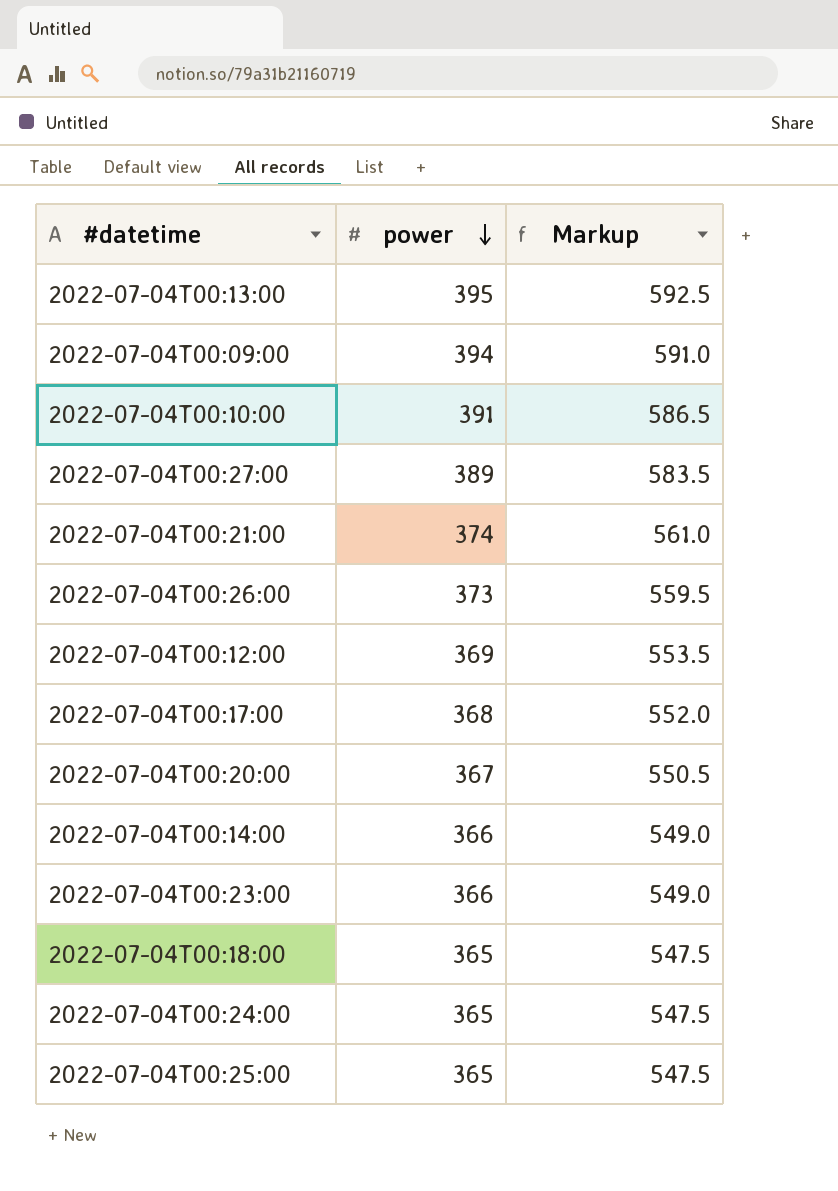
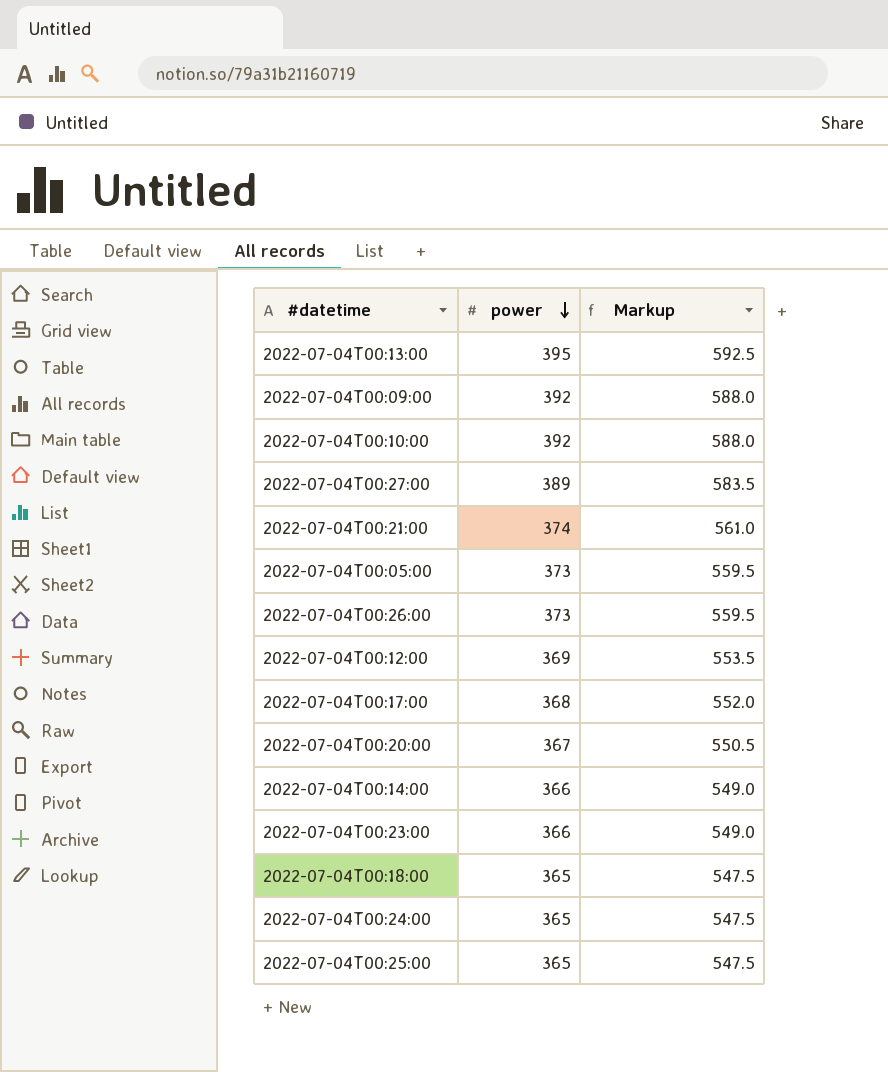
2022-07-04T00:09:00 | power: 394 -> 392
2022-07-04T00:09:00 | Markup: 591.0 -> 588.0
2022-07-04T00:10:00 | power: 391 -> 392
2022-07-04T00:10:00 | Markup: 586.5 -> 588.0
row 2022-07-04T00:05:00: none -> 373 | 559.5

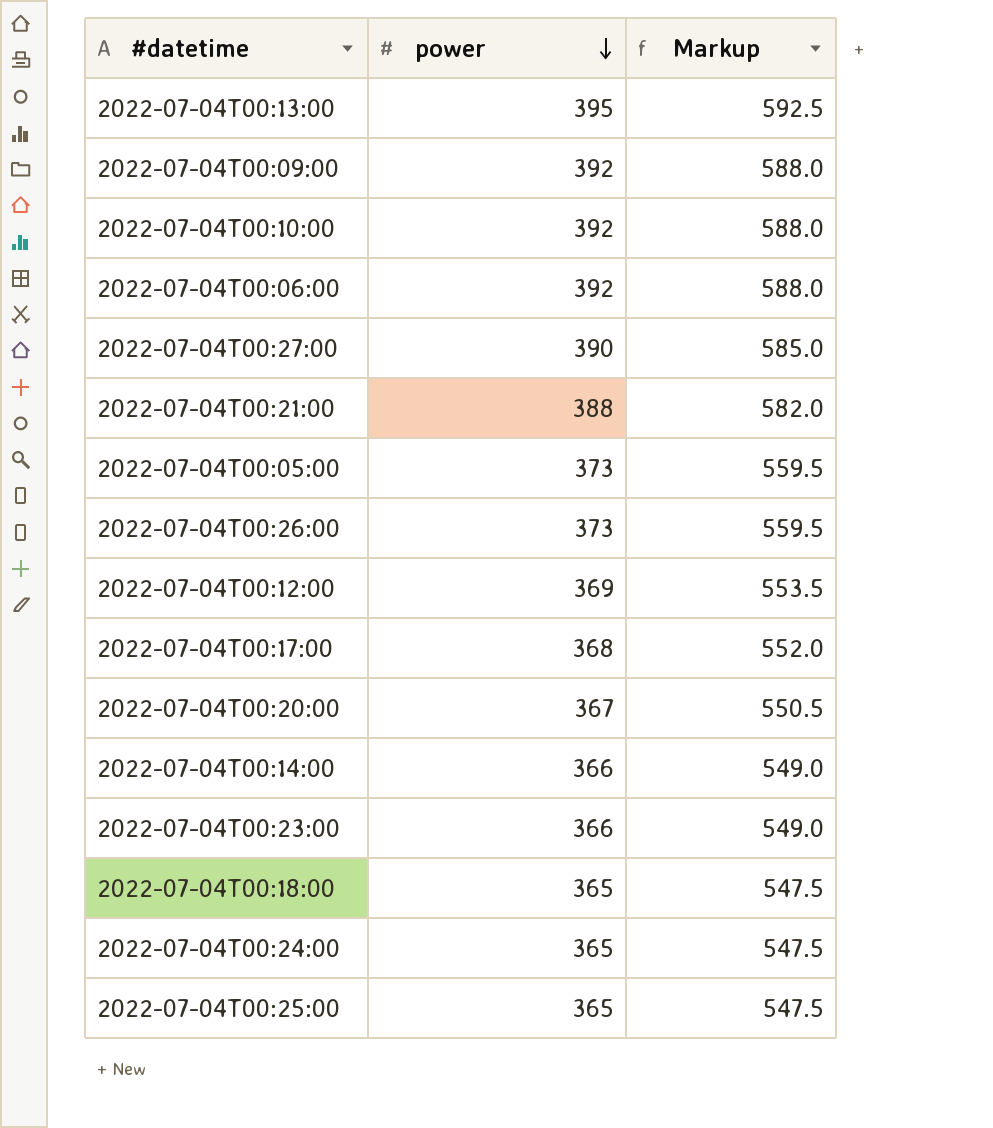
row 2022-07-04T00:06:00: none -> 392 | 588.0
2022-07-04T00:27:00 | power: 389 -> 390
2022-07-04T00:27:00 | Markup: 583.5 -> 585.0
2022-07-04T00:21:00 | power: 374 -> 388
2022-07-04T00:21:00 | Markup: 561.0 -> 582.0

